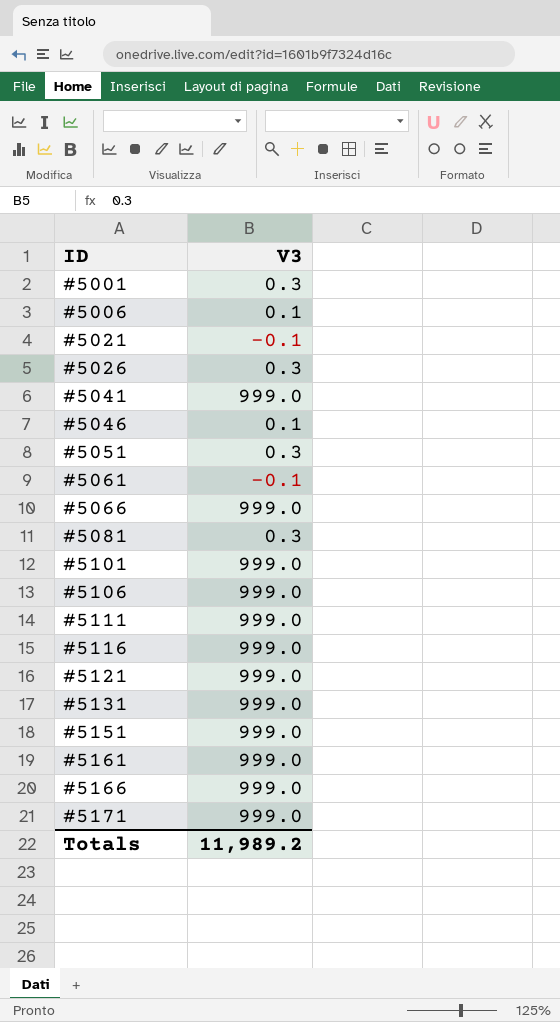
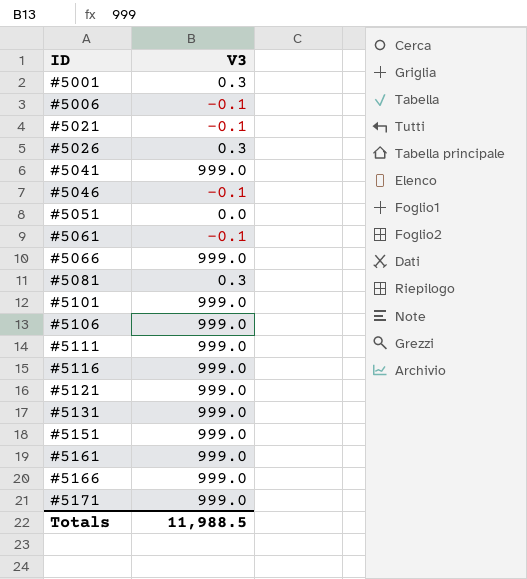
#5006 | V3: 0.1 -> -0.1
#5046 | V3: 0.1 -> -0.1
#5051 | V3: 0.3 -> 0.0
Totals | V3: 11,989.2 -> 11,988.5

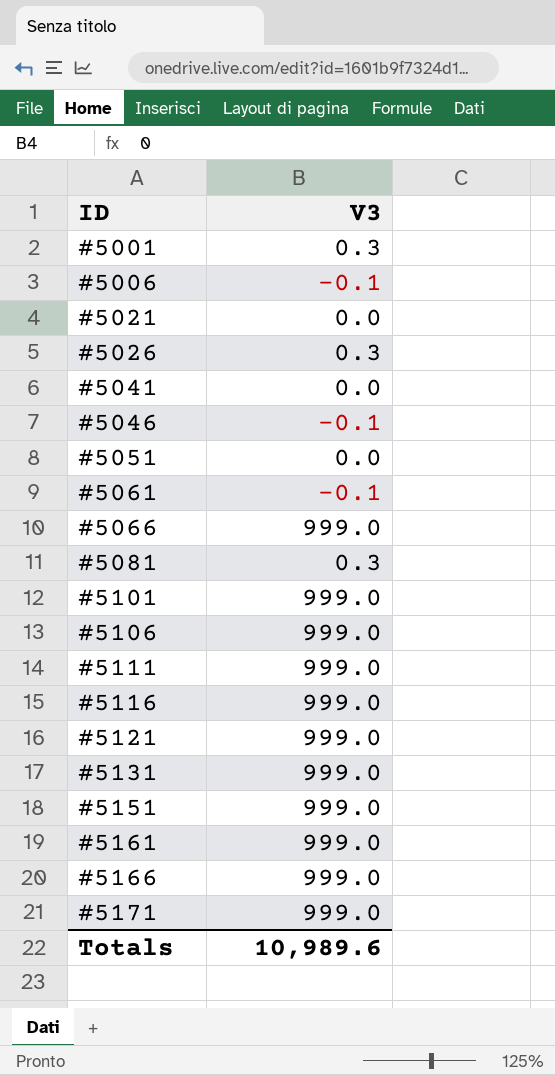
#5021 | V3: -0.1 -> 0.0
#5041 | V3: 999.0 -> 0.0
Totals | V3: 11,988.5 -> 10,989.6

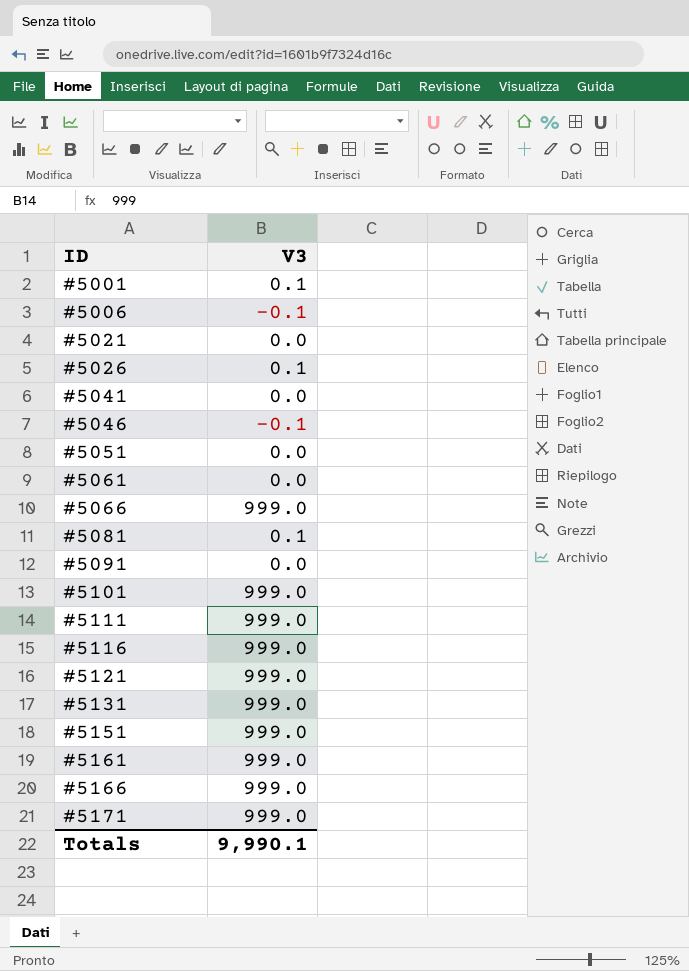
row #5106: 999.0 -> none
#5001 | V3: 0.3 -> 0.1
#5026 | V3: 0.3 -> 0.1
#5061 | V3: -0.1 -> 0.0
#5081 | V3: 0.3 -> 0.1
row #5091: none -> 0.0
Totals | V3: 10,989.6 -> 9,990.1

